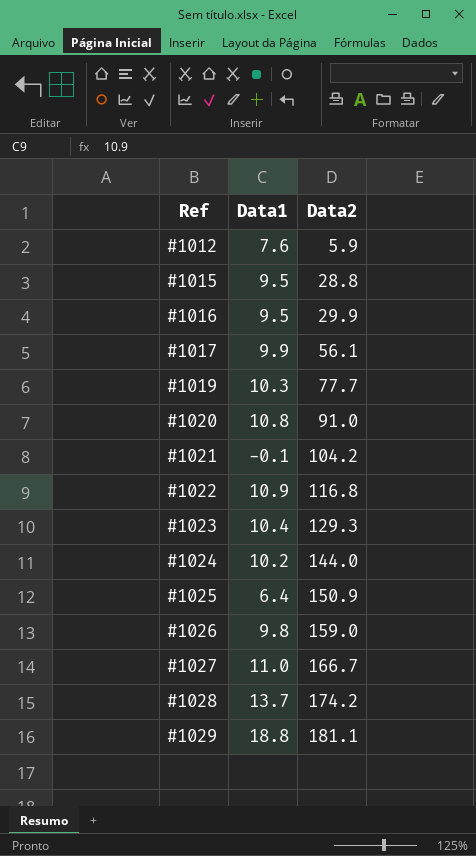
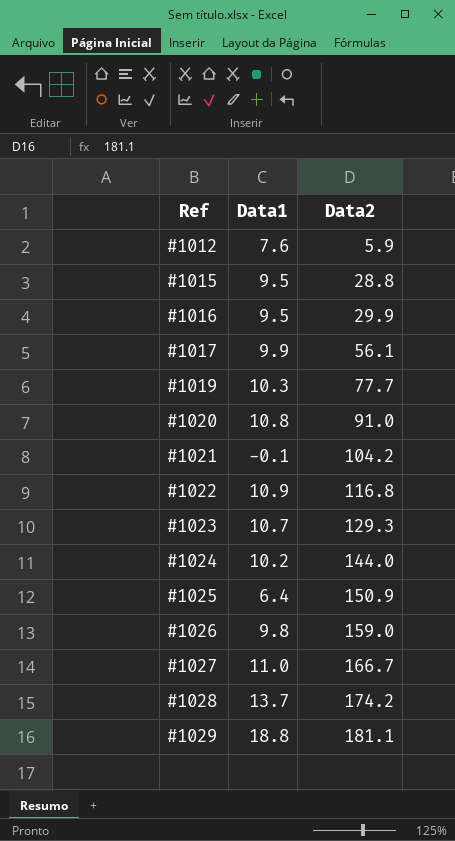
#1023 | Data1: 10.4 -> 10.7

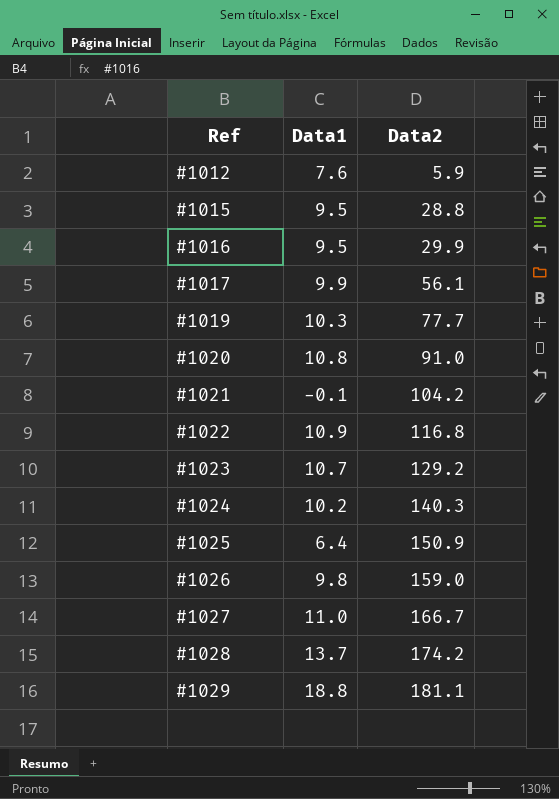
#1023 | Data2: 129.3 -> 129.2
#1024 | Data2: 144.0 -> 140.3

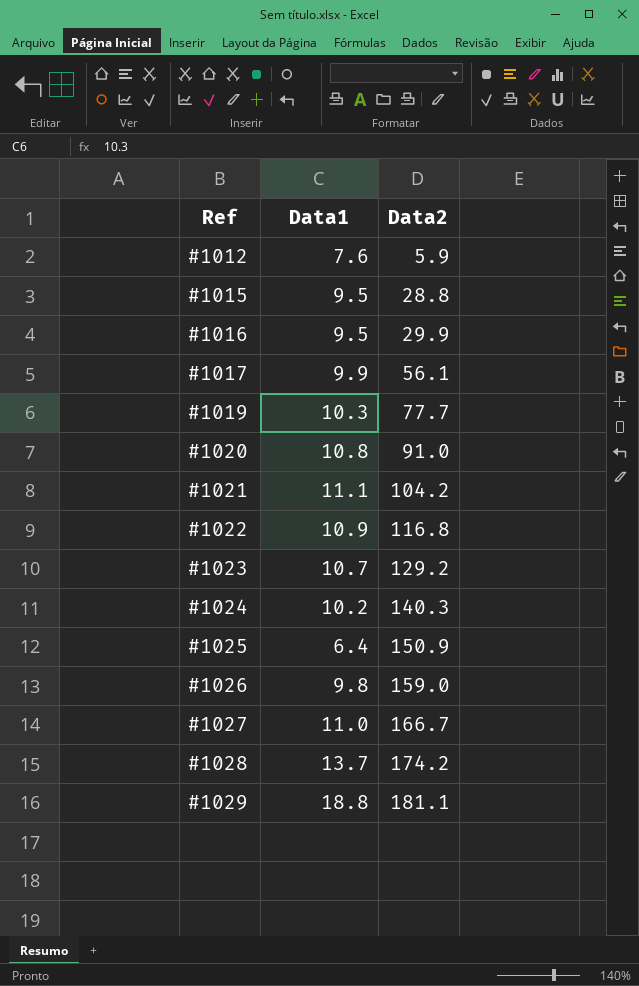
#1021 | Data1: -0.1 -> 11.1

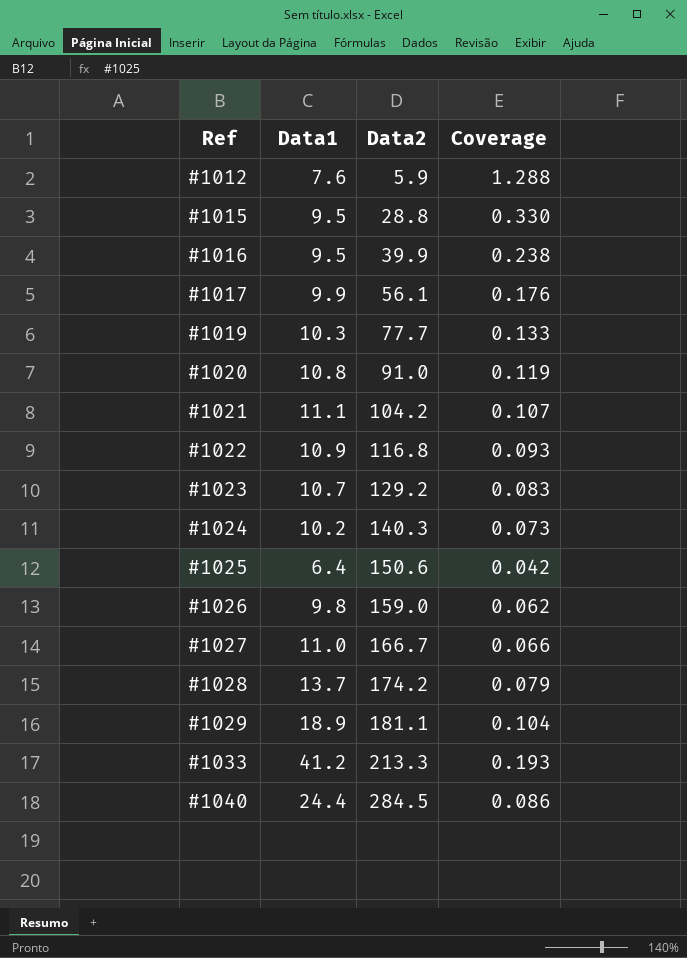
column Coverage | formula: none -> [Data1] / [Data2]
#1016 | Data2: 29.9 -> 39.9
#1025 | Data2: 150.9 -> 150.6
#1029 | Data1: 18.8 -> 18.9
row #1033: none -> 41.2 | 213.3 | 0.193
row #1040: none -> 24.4 | 284.5 | 0.086

